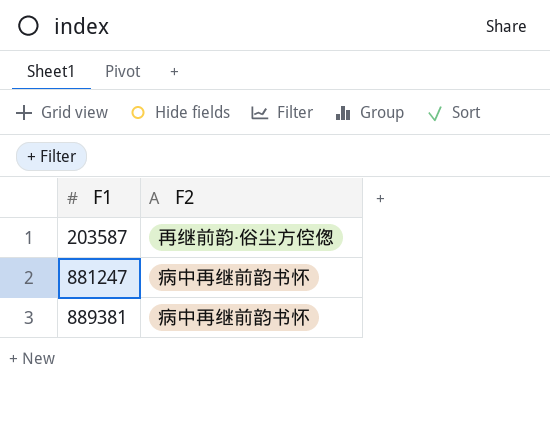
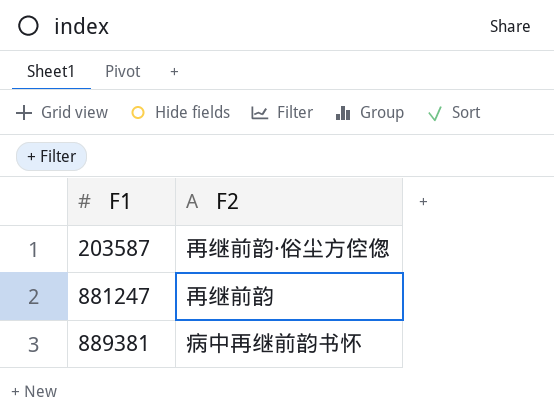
881247 | F2: 病中再继前韵书怀 -> 再继前韵

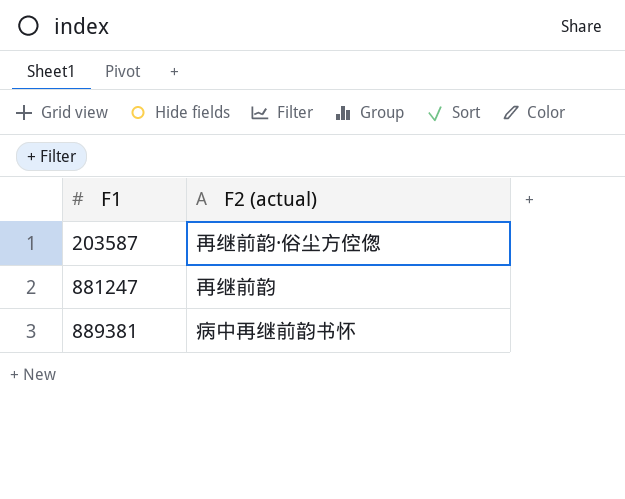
column name: F2 -> F2 (actual)

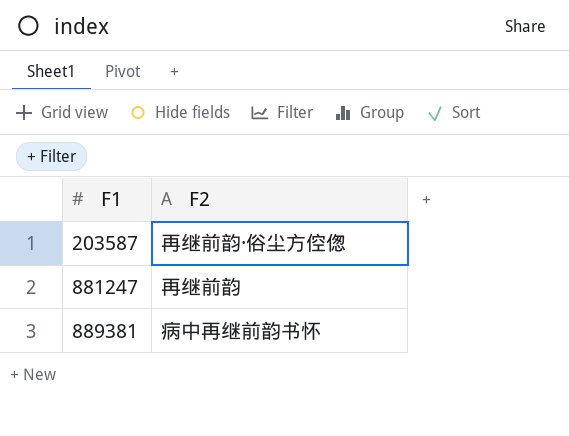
column name: F2 (actual) -> F2

